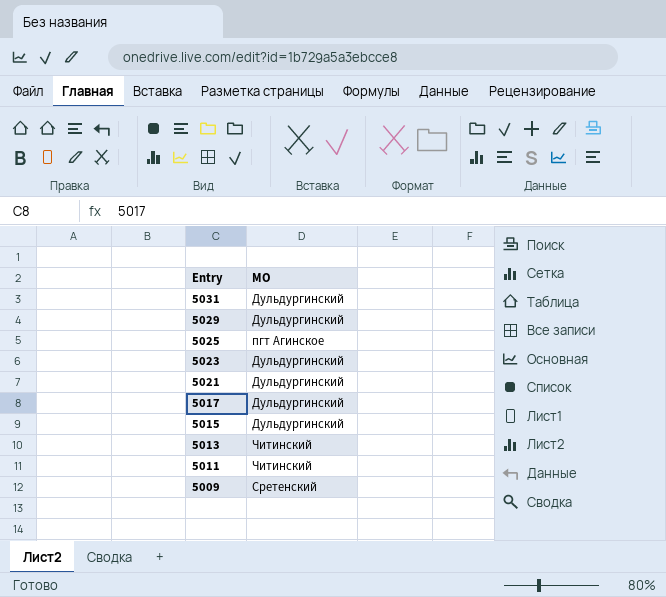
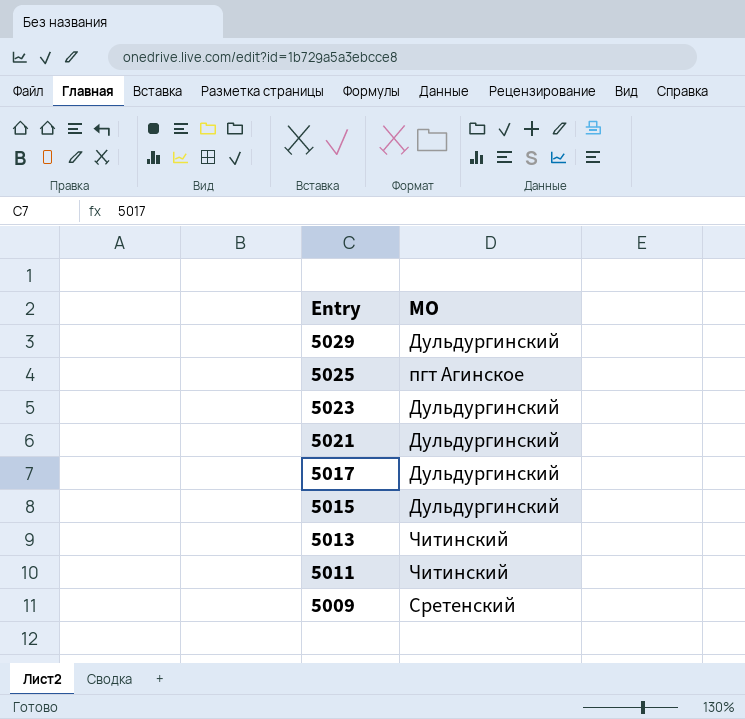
row 5031: Дульдургинский -> none

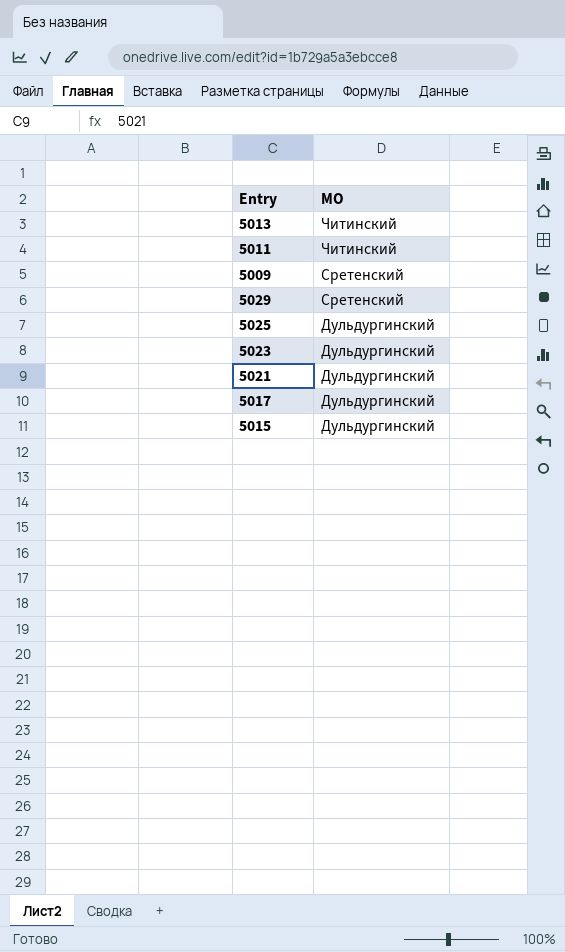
row order: Entry descending -> МО descending
5029 | МО: Дульдургинский -> Сретенский
5025 | МО: пгт Агинское -> Дульдургинский

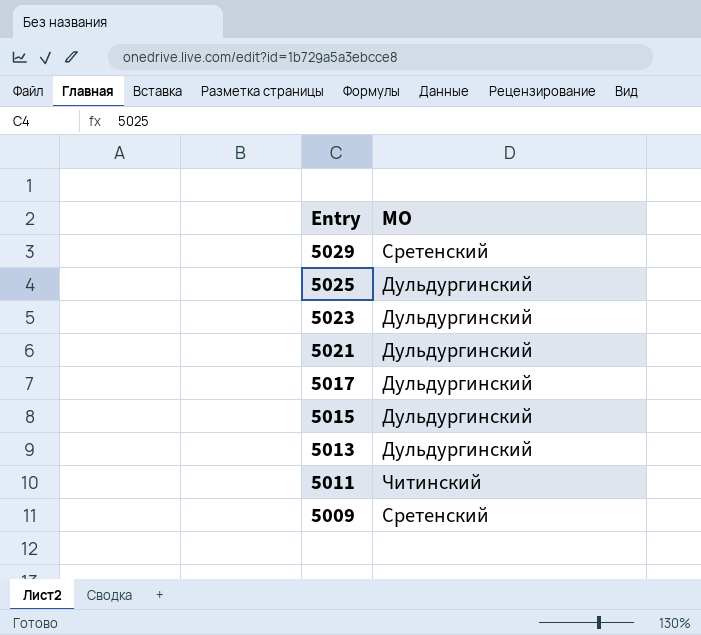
row order: МО descending -> Entry descending
5013 | МО: Читинский -> Дульдургинский

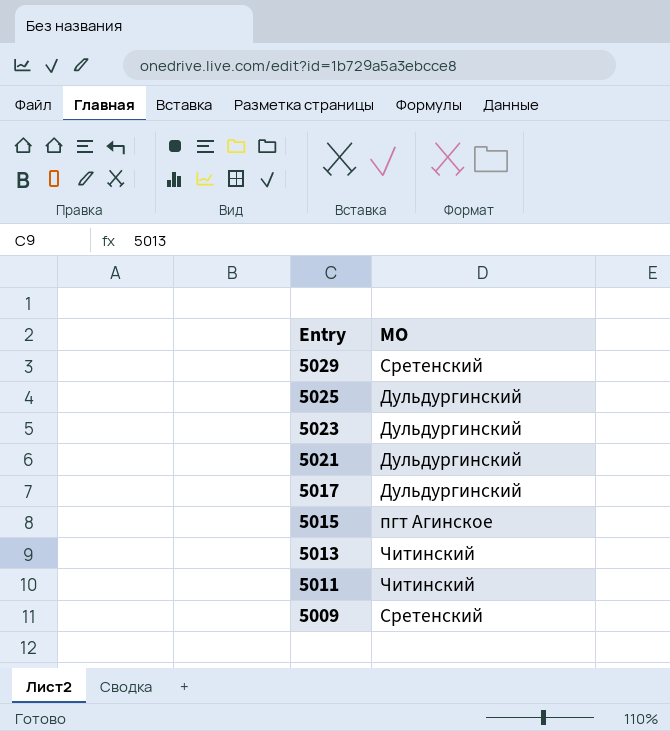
5015 | МО: Дульдургинский -> пгт Агинское
5013 | МО: Дульдургинский -> Читинский

